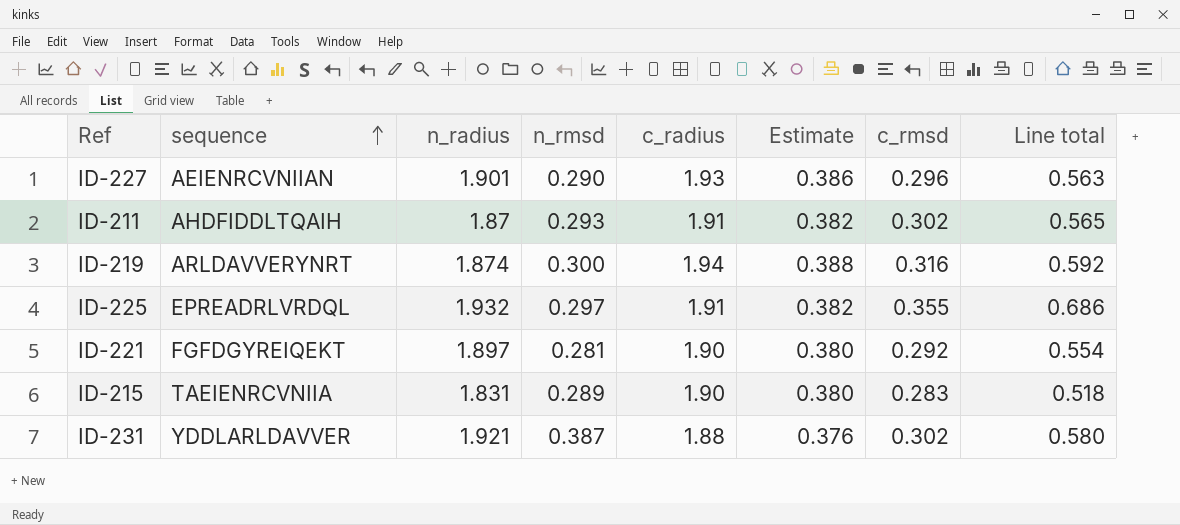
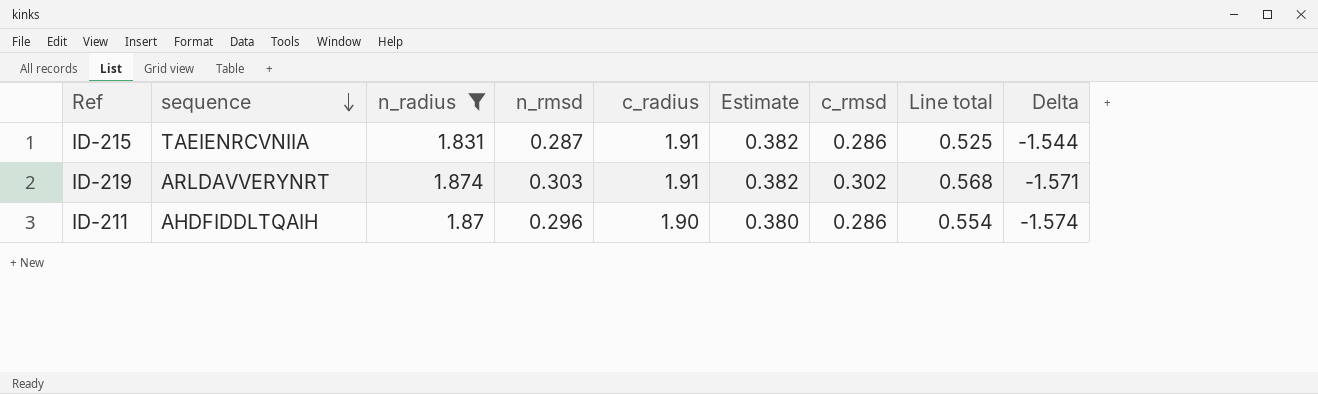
filter: none -> n_radius <= 1.874
row order: sequence ascending -> sequence descending
column Line total | formula: [n_radius] * [c_rmsd] -> [n_radius] * [n_rmsd]
column Delta | formula: none -> [n_rmsd] - [n_radius]
ID-215 | n_rmsd: 0.289 -> 0.287
ID-215 | c_radius: 1.90 -> 1.91
ID-215 | Estimate: 0.380 -> 0.382
ID-215 | c_rmsd: 0.283 -> 0.286
ID-219 | n_rmsd: 0.300 -> 0.303
ID-219 | c_radius: 1.94 -> 1.91
ID-219 | Estimate: 0.388 -> 0.382
ID-219 | c_rmsd: 0.316 -> 0.302
ID-211 | n_rmsd: 0.293 -> 0.296
ID-211 | c_radius: 1.91 -> 1.90
ID-211 | Estimate: 0.382 -> 0.380
ID-211 | c_rmsd: 0.302 -> 0.286

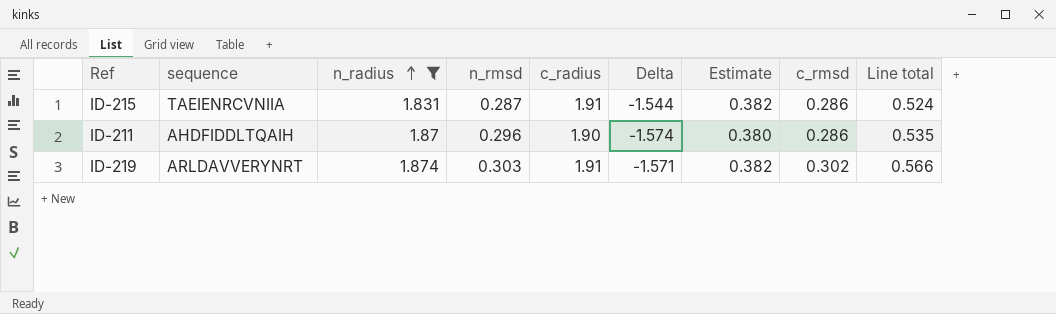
row order: sequence descending -> n_radius ascending
column Delta | position: 9 -> 6
column Line total | formula: [n_radius] * [n_rmsd] -> [n_radius] * [c_rmsd]

